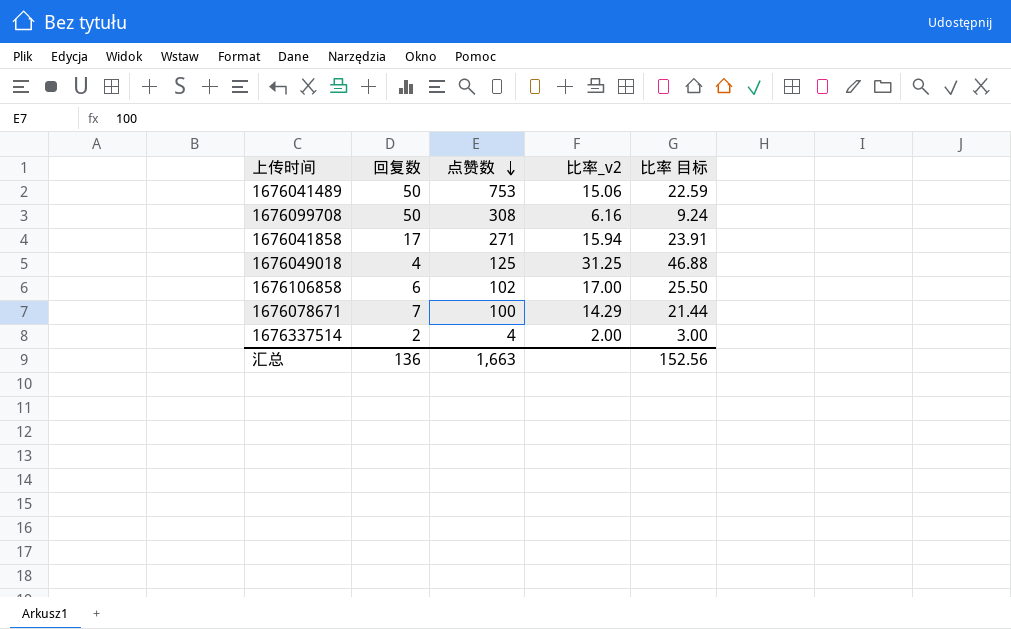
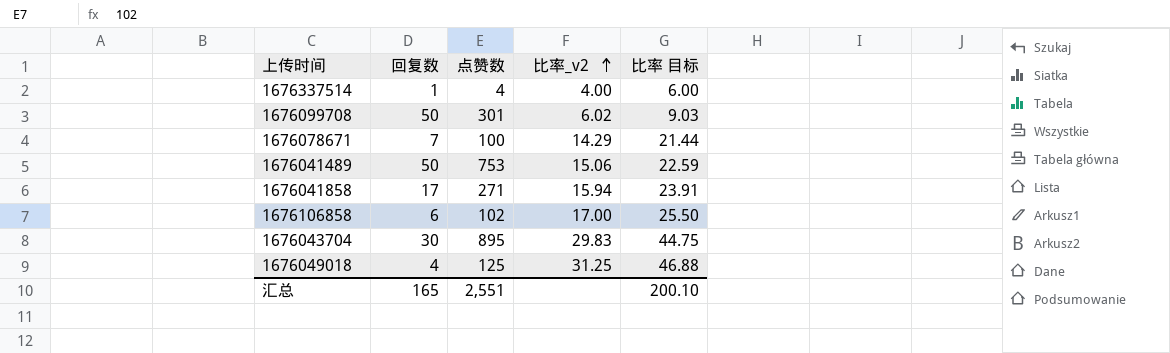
row order: 点赞数 descending -> 比率_v2 ascending
1676337514 | 回复数: 2 -> 1
1676337514 | 比率_v2: 2.00 -> 4.00
1676337514 | 比率 目标: 3.00 -> 6.00
1676099708 | 点赞数: 308 -> 301
1676099708 | 比率_v2: 6.16 -> 6.02
1676099708 | 比率 目标: 9.24 -> 9.03
row 1676043704: none -> 30 | 895 | 29.83 | 44.75
汇总 | 回复数: 136 -> 165
汇总 | 点赞数: 1,663 -> 2,551
汇总 | 比率 目标: 152.56 -> 200.10

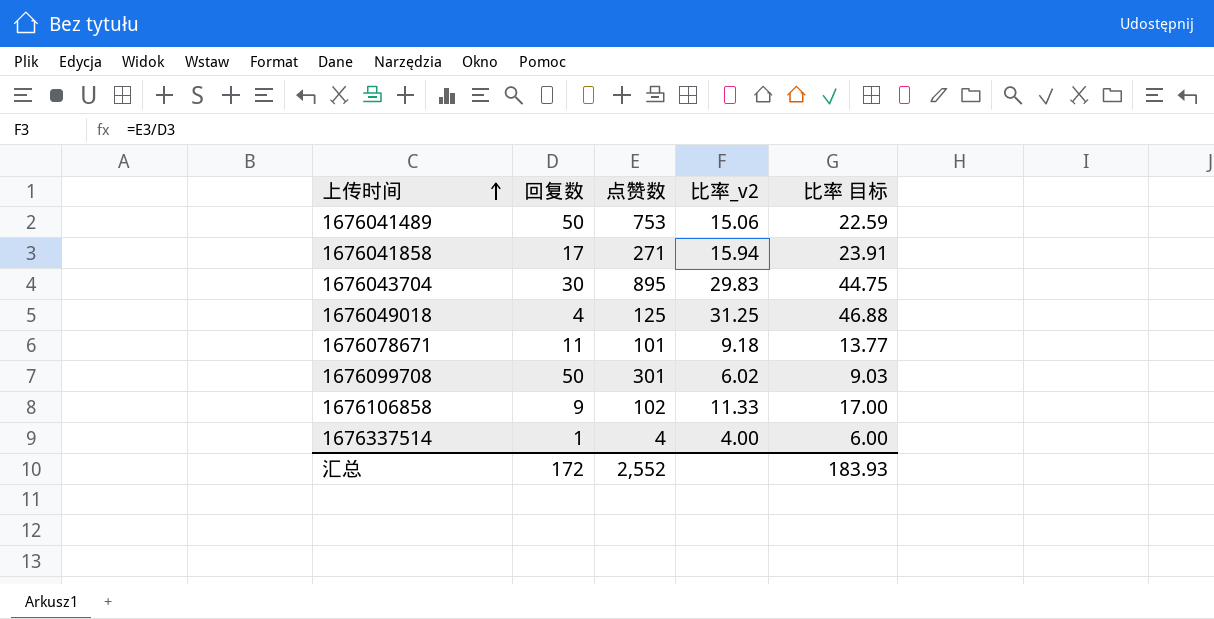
row order: 比率_v2 ascending -> 上传时间 ascending
1676078671 | 回复数: 7 -> 11
1676078671 | 点赞数: 100 -> 101
1676078671 | 比率_v2: 14.29 -> 9.18
1676078671 | 比率 目标: 21.44 -> 13.77
1676106858 | 回复数: 6 -> 9
1676106858 | 比率_v2: 17.00 -> 11.33
1676106858 | 比率 目标: 25.50 -> 17.00
汇总 | 回复数: 165 -> 172
汇总 | 点赞数: 2,551 -> 2,552
汇总 | 比率 目标: 200.10 -> 183.93

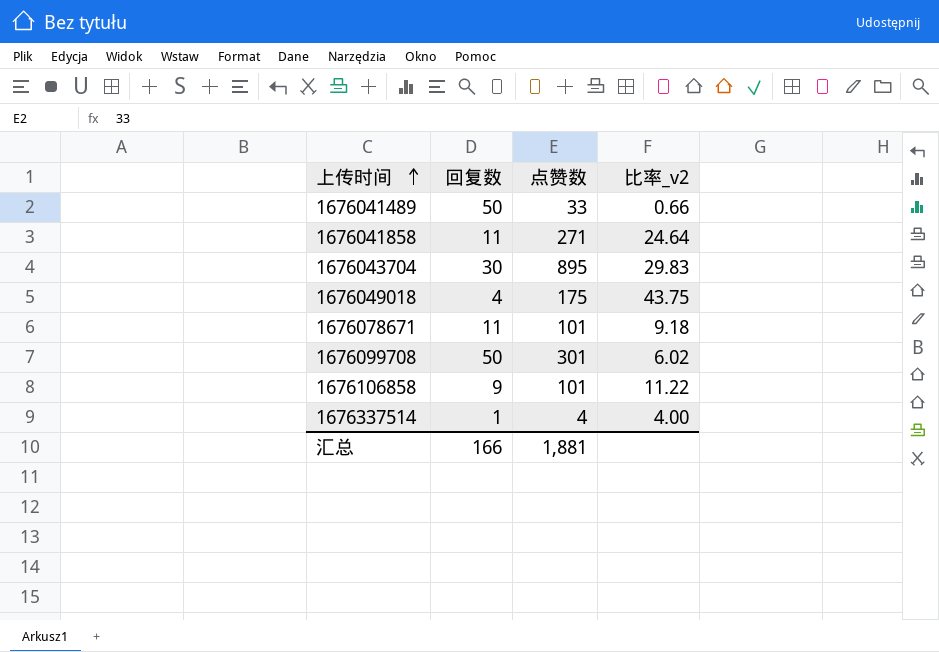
column 比率 目标 | formula: [比率_v2] * 1.5 -> none
1676041489 | 点赞数: 753 -> 33
1676041489 | 比率_v2: 15.06 -> 0.66
1676041858 | 回复数: 17 -> 11
1676041858 | 比率_v2: 15.94 -> 24.64
1676049018 | 点赞数: 125 -> 175
1676049018 | 比率_v2: 31.25 -> 43.75
1676106858 | 点赞数: 102 -> 101
1676106858 | 比率_v2: 11.33 -> 11.22
汇总 | 回复数: 172 -> 166
汇总 | 点赞数: 2,552 -> 1,881

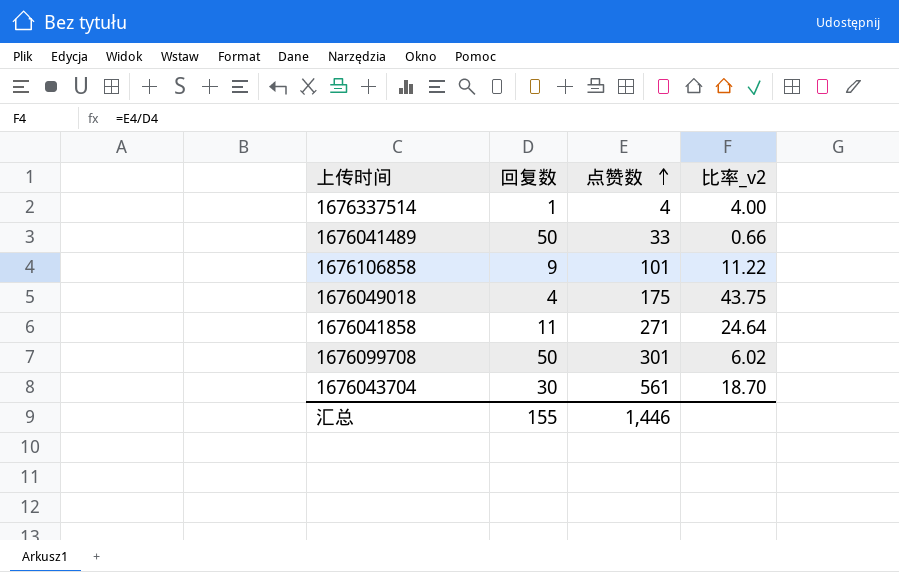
row order: 上传时间 ascending -> 点赞数 ascending
row 1676078671: 11 | 101 | 9.18 -> none
1676043704 | 点赞数: 895 -> 561
1676043704 | 比率_v2: 29.83 -> 18.70
汇总 | 回复数: 166 -> 155
汇总 | 点赞数: 1,881 -> 1,446

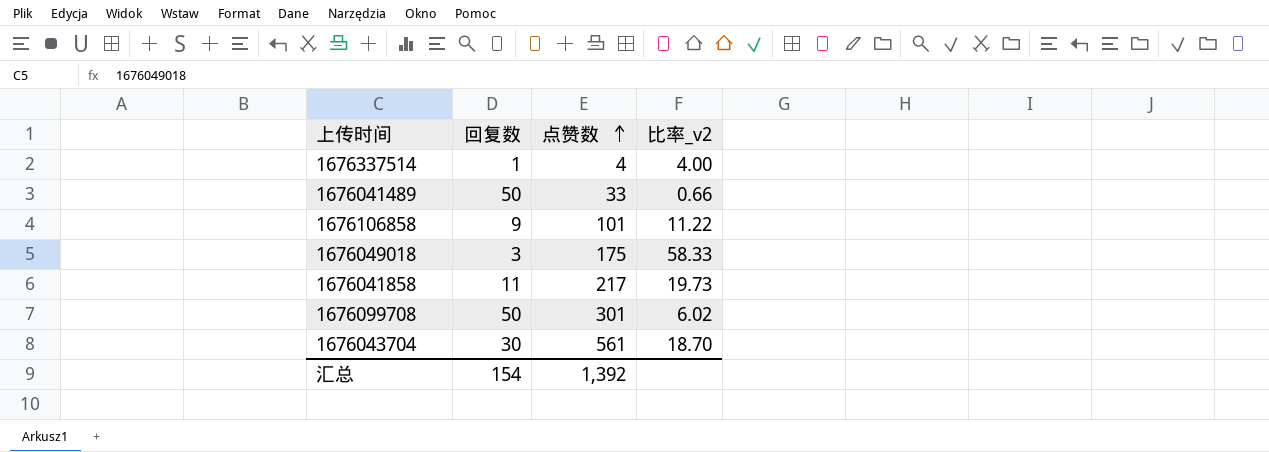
1676049018 | 回复数: 4 -> 3
1676049018 | 比率_v2: 43.75 -> 58.33
1676041858 | 点赞数: 271 -> 217
1676041858 | 比率_v2: 24.64 -> 19.73
汇总 | 回复数: 155 -> 154
汇总 | 点赞数: 1,446 -> 1,392

